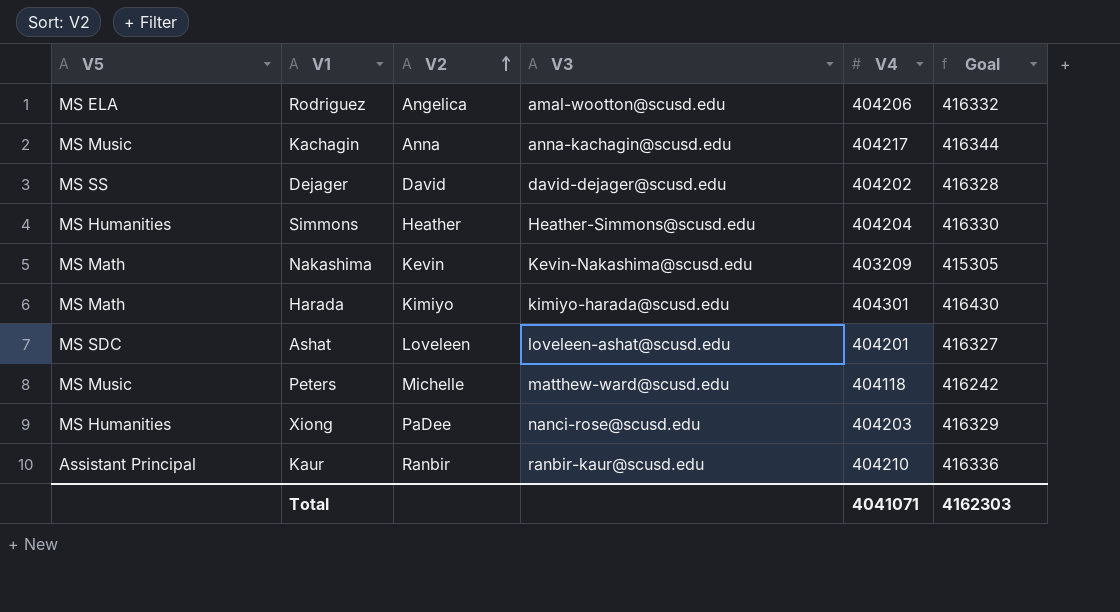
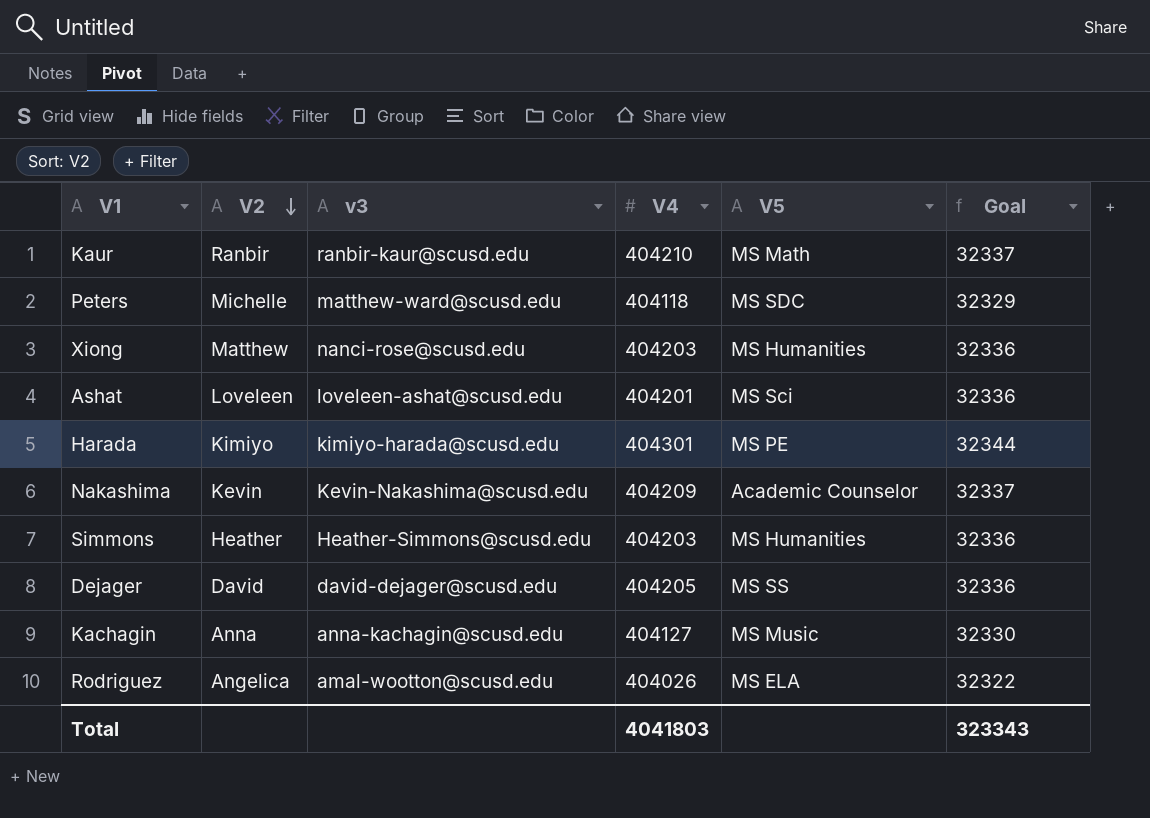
row order: V2 ascending -> V2 descending
column name: V3 -> v3
column V5 | position: 1 -> 5
column Goal | formula: [V4] * 1.03 -> [V4] * 0.08
Kaur | V5: Assistant Principal -> MS Math
Peters | V5: MS Music -> MS SDC
Xiong | V2: PaDee -> Matthew
Ashat | V5: MS SDC -> MS Sci
Harada | V5: MS Math -> MS PE
Nakashima | V4: 403209 -> 404209
Nakashima | V5: MS Math -> Academic Counselor
Simmons | V4: 404204 -> 404203
Dejager | V4: 404202 -> 404205
Kachagin | V4: 404217 -> 404127
Rodriguez | V4: 404206 -> 404026
Total | V4: 4041071 -> 4041803
Total | Goal: 4162303 -> 323343

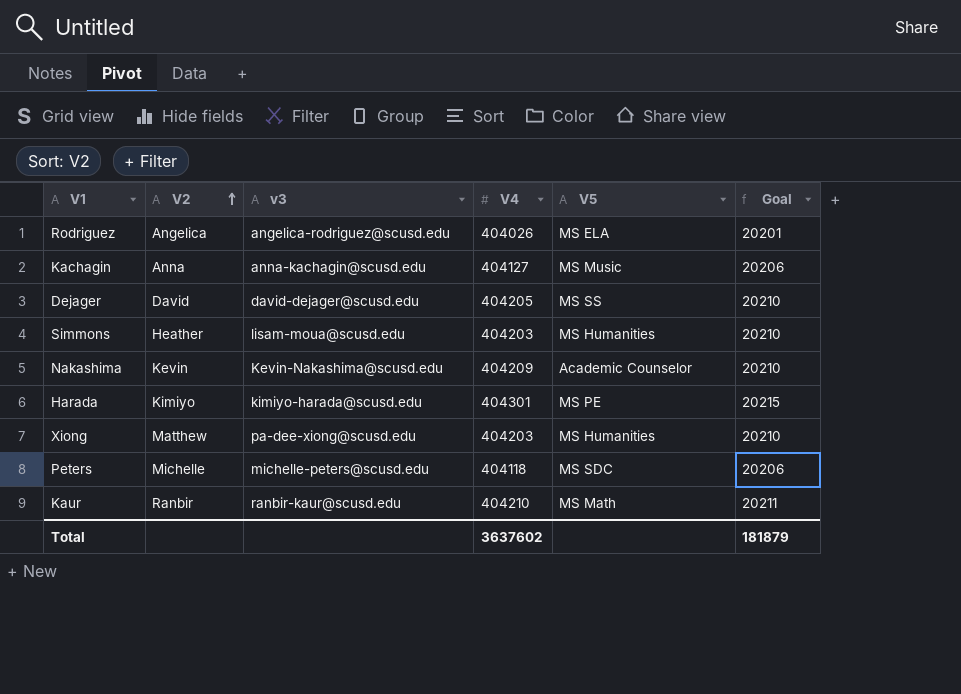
row order: V2 descending -> V2 ascending
column Goal | formula: [V4] * 0.08 -> [V4] * 0.05
row Ashat: Loveleen | loveleen-ashat@scusd.edu | 404201 | MS Sci | 32336 -> none
Rodriguez | v3: amal-wootton@scusd.edu -> angelica-rodriguez@scusd.edu
Simmons | v3: Heather-Simmons@scusd.edu -> lisam-moua@scusd.edu
Xiong | v3: nanci-rose@scusd.edu -> pa-dee-xiong@scusd.edu
Peters | v3: matthew-ward@scusd.edu -> michelle-peters@scusd.edu
Total | V4: 4041803 -> 3637602
Total | Goal: 323343 -> 181879

